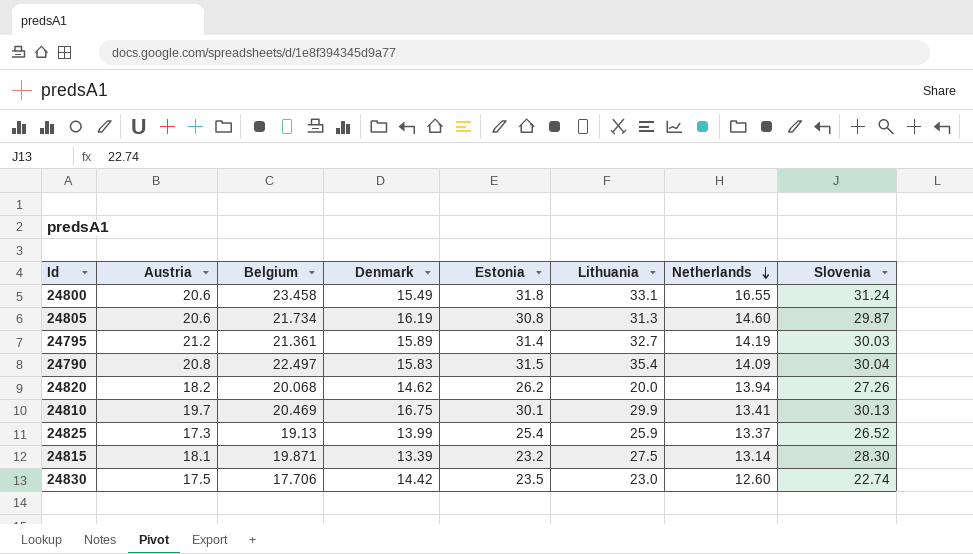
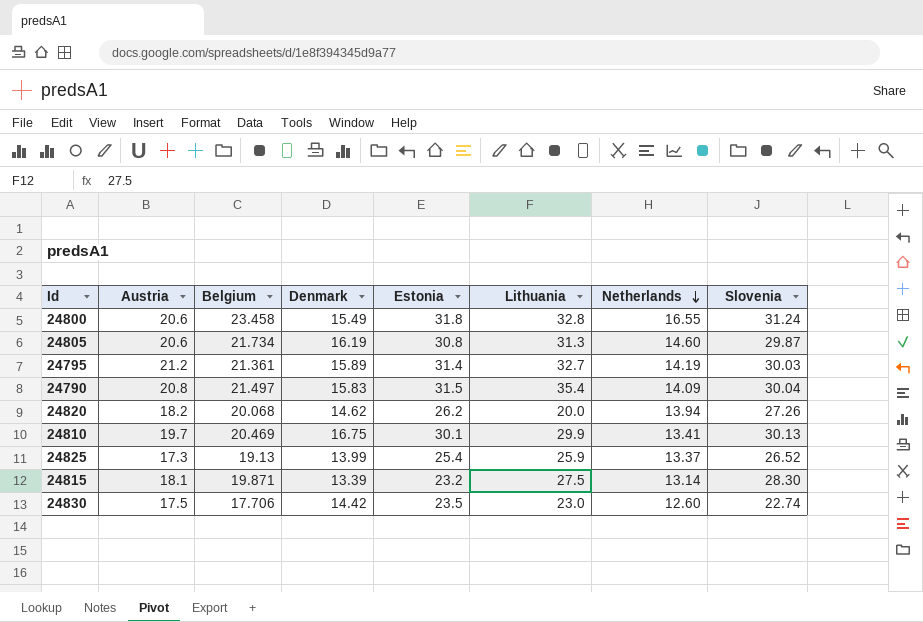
24800 | Lithuania: 33.1 -> 32.8
24790 | Belgium: 22.497 -> 21.497

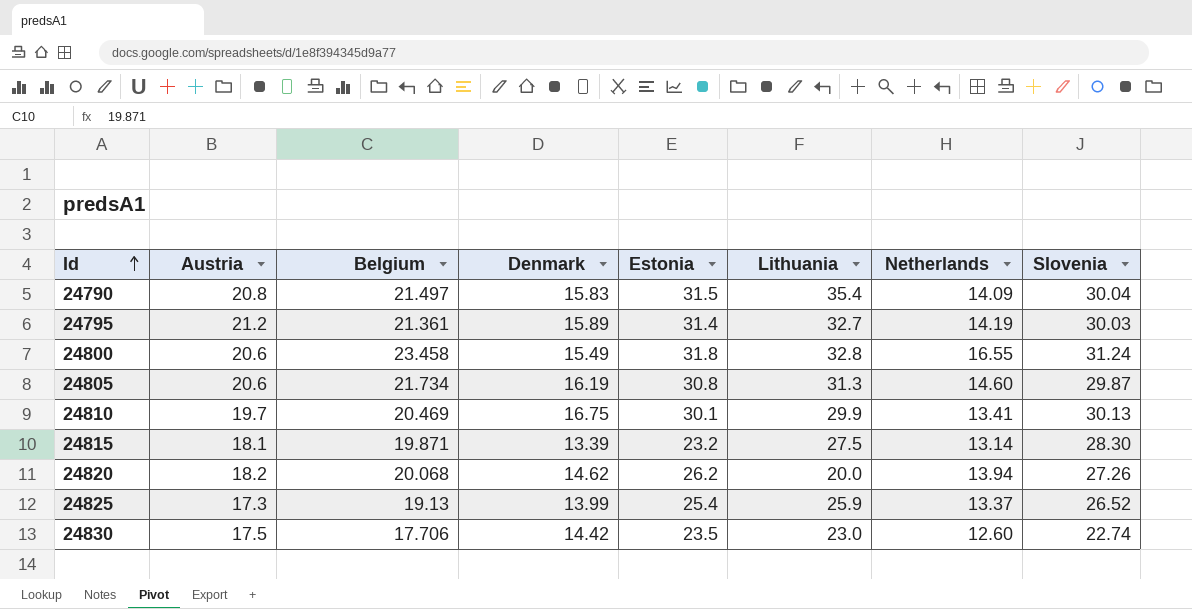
row order: Netherlands descending -> Id ascending

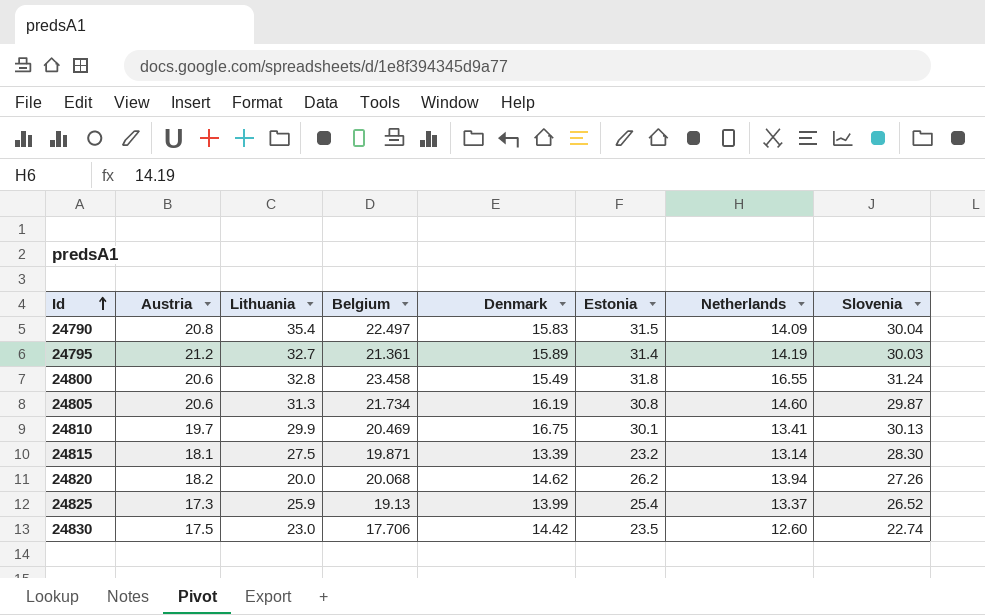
column Lithuania | position: 6 -> 3
24790 | Belgium: 21.497 -> 22.497

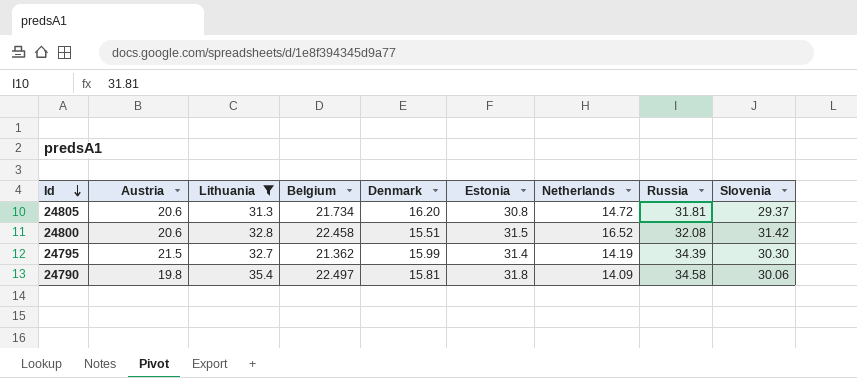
filter: none -> Lithuania >= 31.3
row order: Id ascending -> Id descending
column Russia | position: none -> 8
24805 | Denmark: 16.19 -> 16.20
24805 | Netherlands: 14.60 -> 14.72
24805 | Slovenia: 29.87 -> 29.37
24800 | Belgium: 23.458 -> 22.458
24800 | Denmark: 15.49 -> 15.51
24800 | Estonia: 31.8 -> 31.5
24800 | Netherlands: 16.55 -> 16.52
24800 | Slovenia: 31.24 -> 31.42
24795 | Austria: 21.2 -> 21.5
24795 | Belgium: 21.361 -> 21.362
24795 | Denmark: 15.89 -> 15.99
24795 | Slovenia: 30.03 -> 30.30
24790 | Austria: 20.8 -> 19.8
24790 | Denmark: 15.83 -> 15.81
24790 | Estonia: 31.5 -> 31.8
24790 | Slovenia: 30.04 -> 30.06

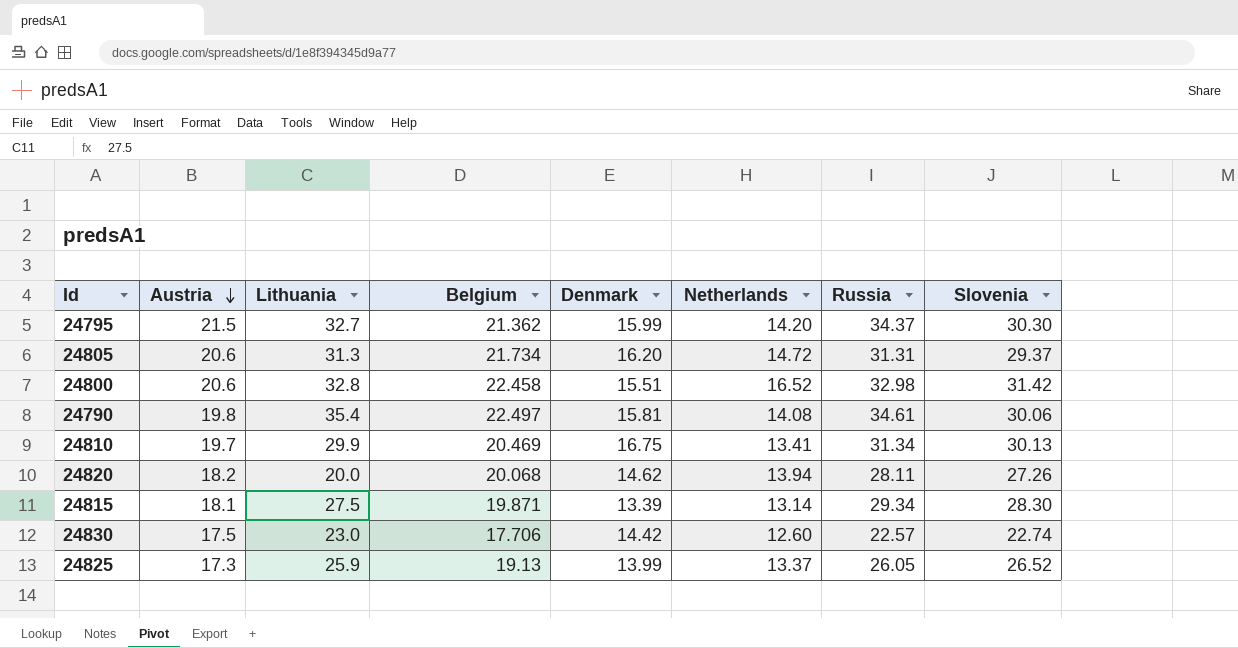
filter: Lithuania >= 31.3 -> none
row order: Id descending -> Austria descending
column Estonia | position: 6 -> none
24795 | Netherlands: 14.19 -> 14.20
24795 | Russia: 34.39 -> 34.37
24805 | Russia: 31.81 -> 31.31
24800 | Russia: 32.08 -> 32.98
24790 | Netherlands: 14.09 -> 14.08
24790 | Russia: 34.58 -> 34.61

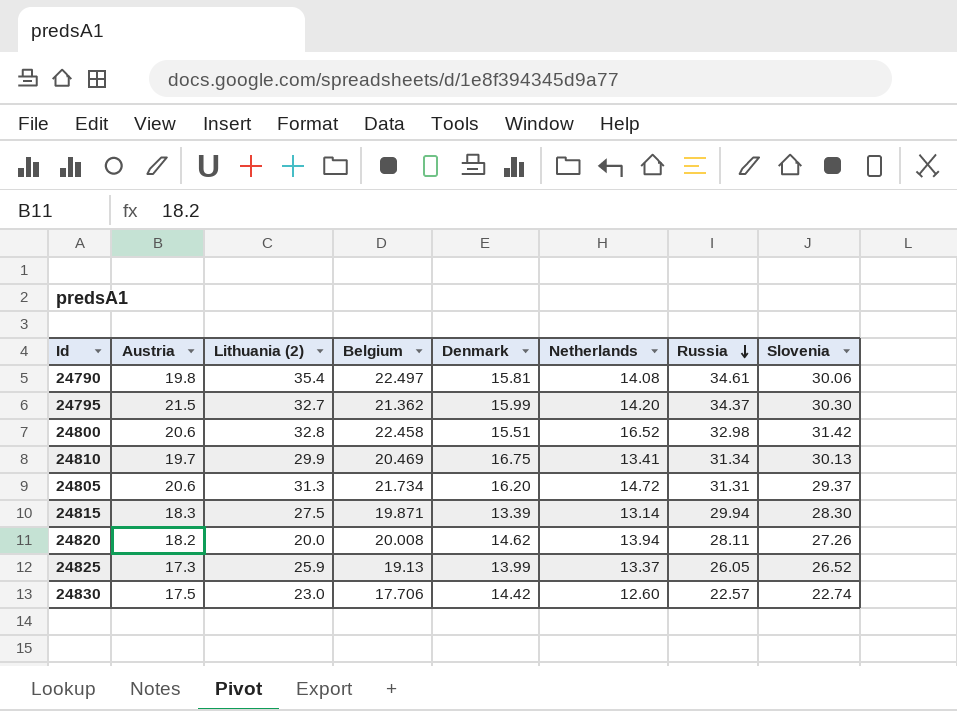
row order: Austria descending -> Russia descending
column name: Lithuania -> Lithuania (2)
24815 | Austria: 18.1 -> 18.3
24815 | Russia: 29.34 -> 29.94
24820 | Belgium: 20.068 -> 20.008

